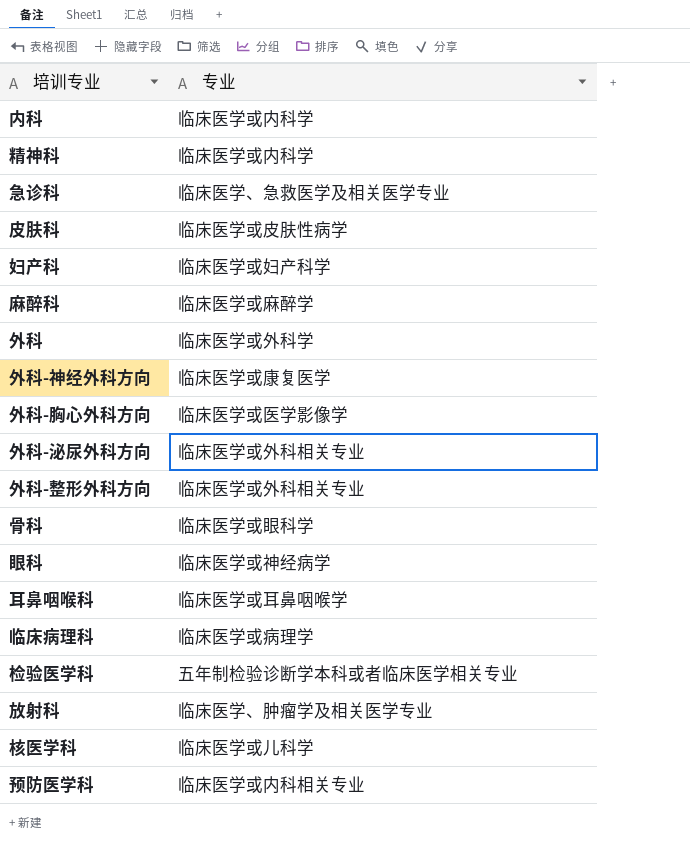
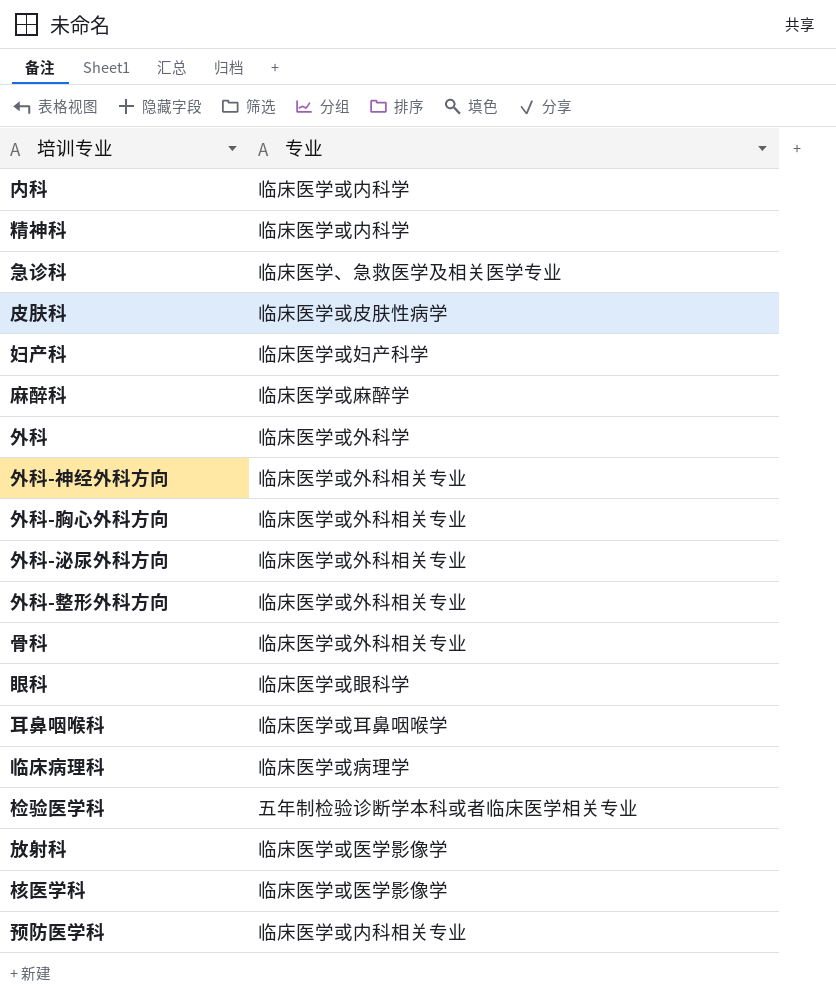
外科-神经外科方向 | 专业: 临床医学或康复医学 -> 临床医学或外科相关专业
外科-胸心外科方向 | 专业: 临床医学或医学影像学 -> 临床医学或外科相关专业
骨科 | 专业: 临床医学或眼科学 -> 临床医学或外科相关专业
眼科 | 专业: 临床医学或神经病学 -> 临床医学或眼科学
放射科 | 专业: 临床医学、肿瘤学及相关医学专业 -> 临床医学或医学影像学
核医学科 | 专业: 临床医学或儿科学 -> 临床医学或医学影像学

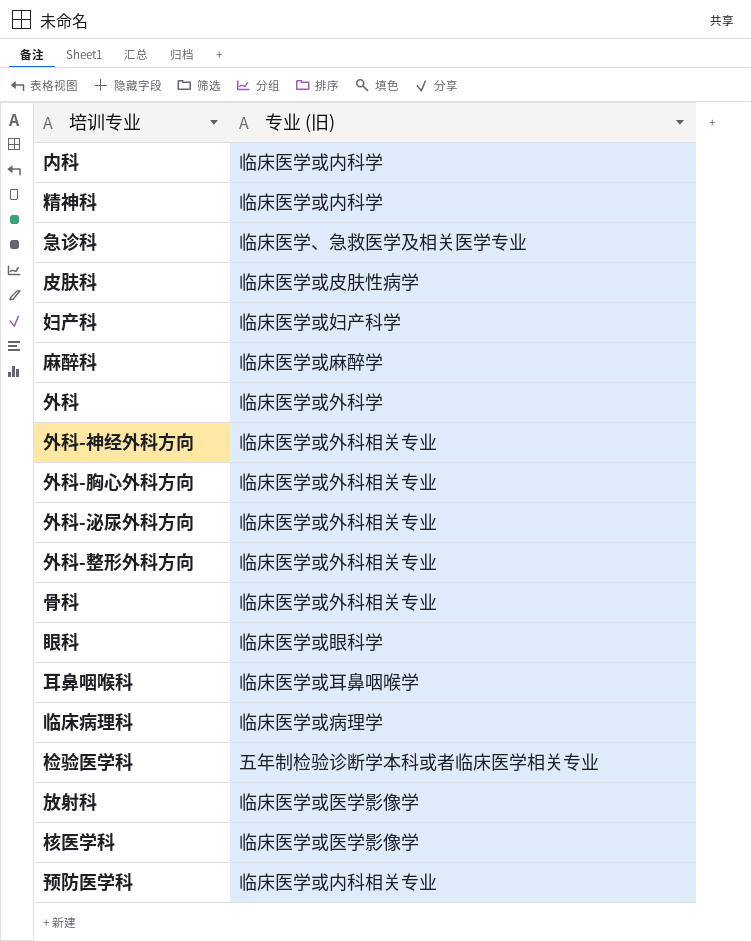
column name: 专业 -> 专业 (旧)

